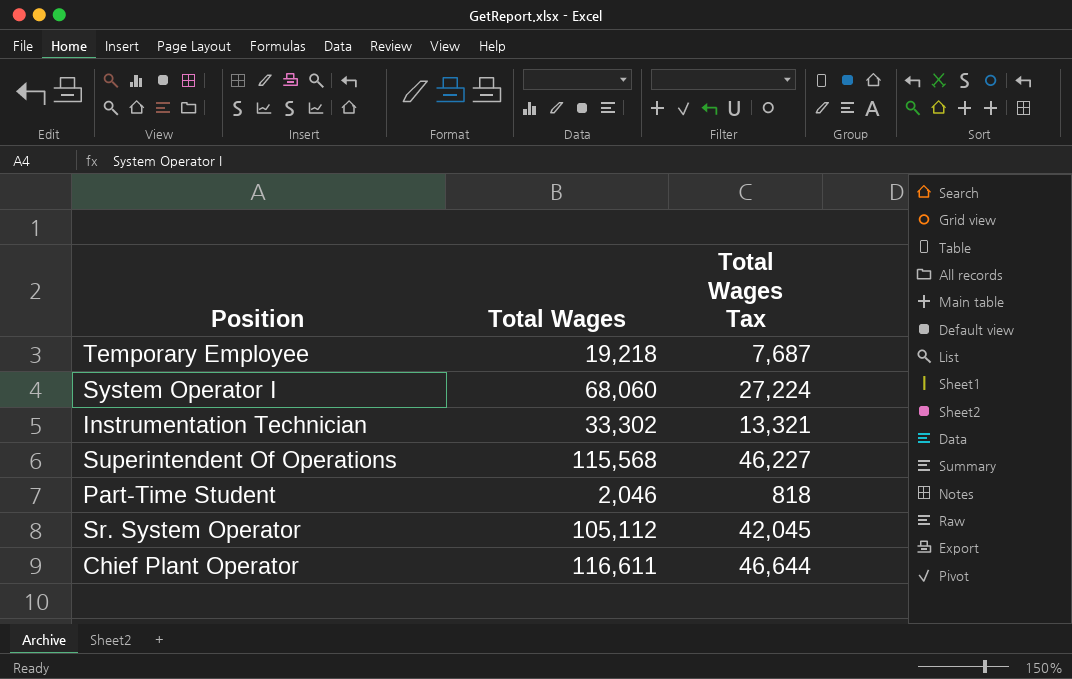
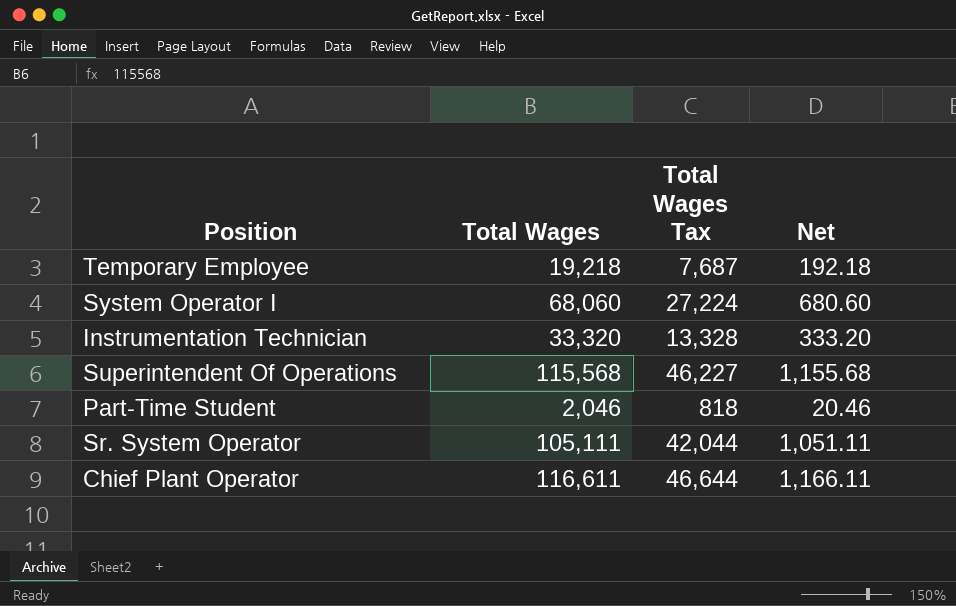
column Net | formula: none -> [Total Wages] * 0.01
Instrumentation Technician | Total Wages: 33,302 -> 33,320
Instrumentation Technician | Total Wages Tax: 13,321 -> 13,328
Sr. System Operator | Total Wages: 105,112 -> 105,111
Sr. System Operator | Total Wages Tax: 42,045 -> 42,044

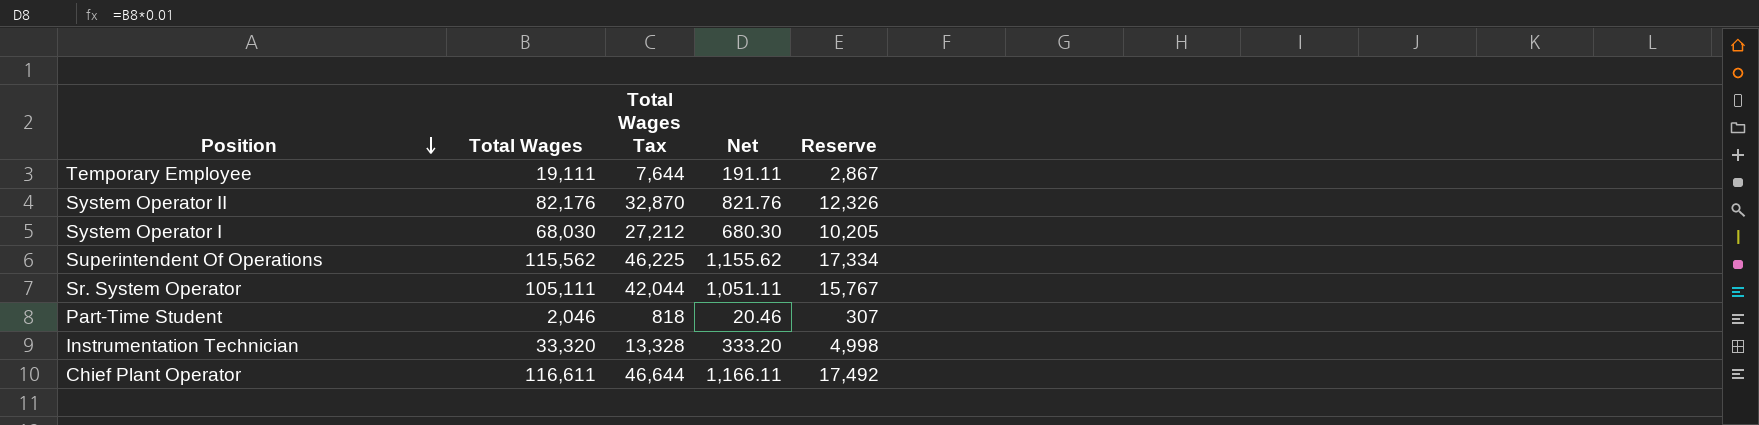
row order: none -> Position descending
column Reserve | formula: none -> [Total Wages] * 0.15
Temporary Employee | Total Wages: 19,218 -> 19,111
Temporary Employee | Total Wages Tax: 7,687 -> 7,644
Temporary Employee | Net: 192.18 -> 191.11
row System Operator II: none -> 82,176 | 32,870 | 821.76 | 12,326
System Operator I | Total Wages: 68,060 -> 68,030
System Operator I | Total Wages Tax: 27,224 -> 27,212
System Operator I | Net: 680.60 -> 680.30
Superintendent Of Operations | Total Wages: 115,568 -> 115,562
Superintendent Of Operations | Total Wages Tax: 46,227 -> 46,225
Superintendent Of Operations | Net: 1,155.68 -> 1,155.62

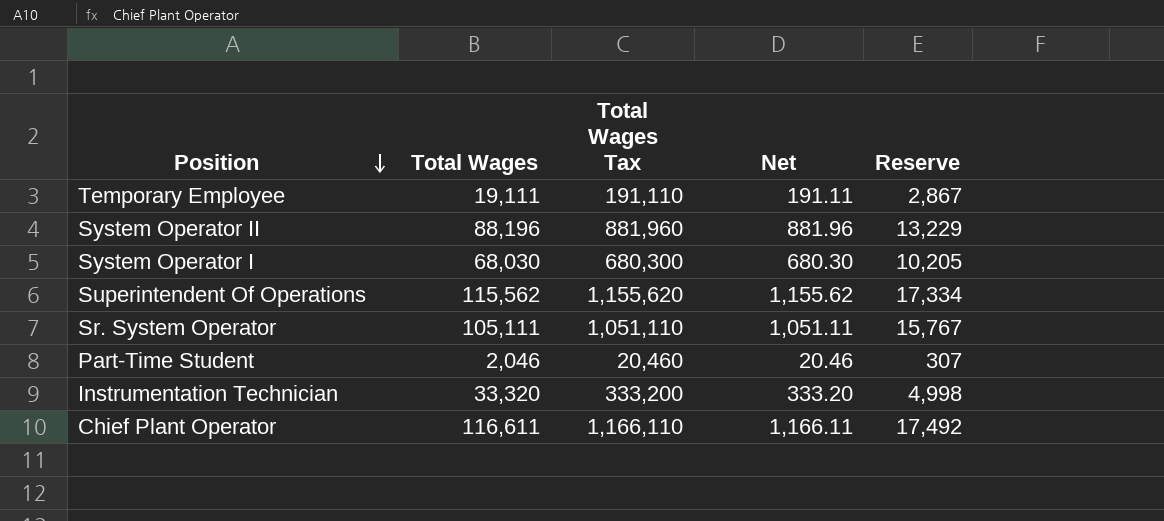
column Total Wages Tax | formula: [Total Wages] * 0.4 -> [Total Wages] * 10
System Operator II | Total Wages: 82,176 -> 88,196
System Operator II | Net: 821.76 -> 881.96
System Operator II | Reserve: 12,326 -> 13,229

